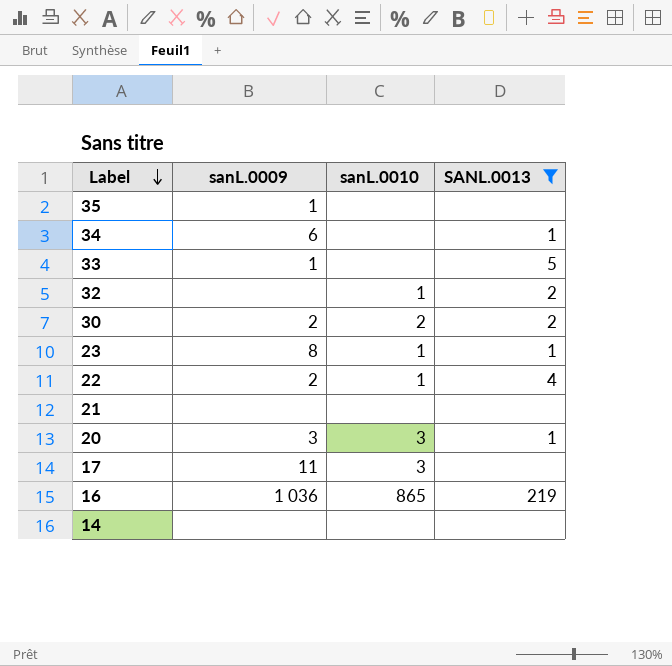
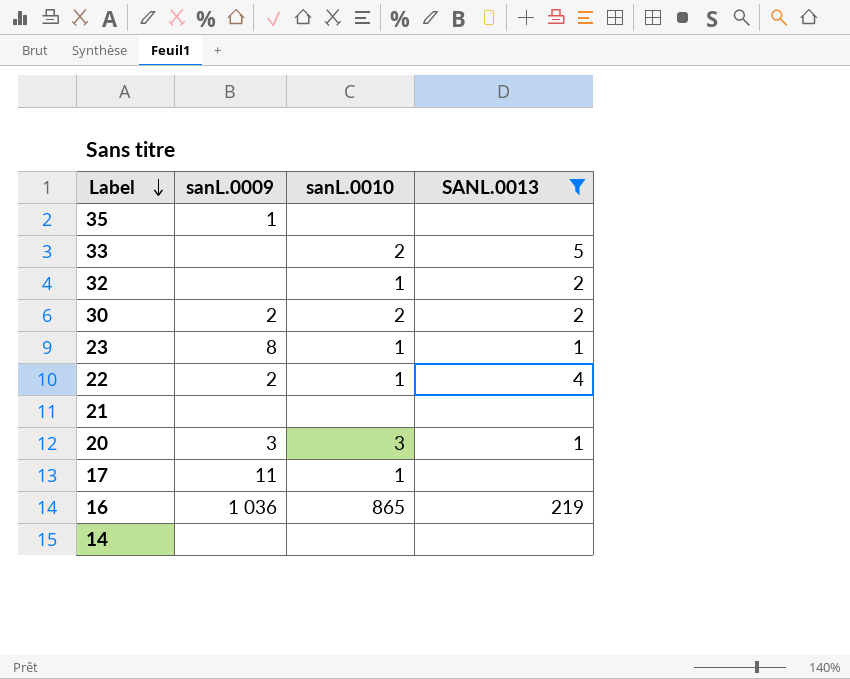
row 34: 6 | none | 1 -> none
33 | sanL.0009: 1 -> none
33 | sanL.0010: none -> 2
17 | sanL.0010: 3 -> 1

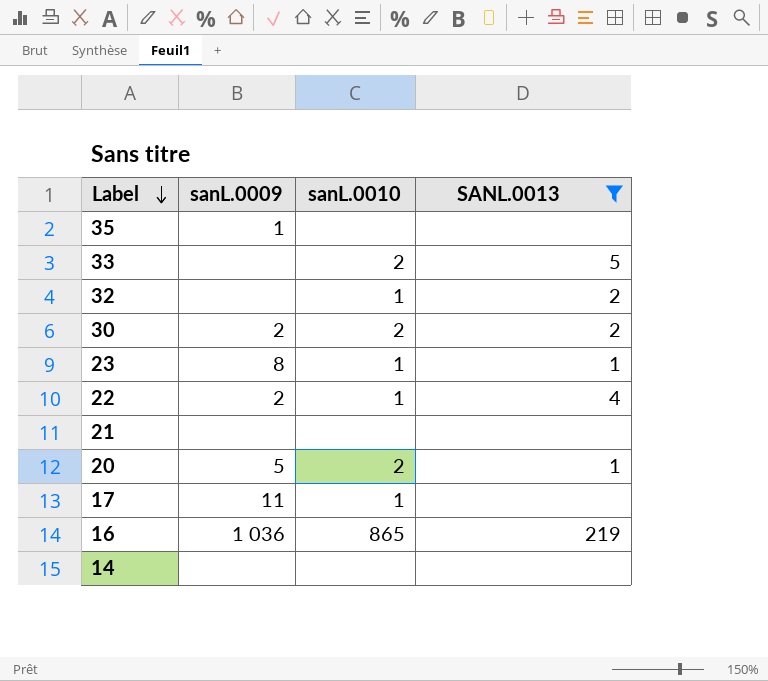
20 | sanL.0009: 3 -> 5
20 | sanL.0010: 3 -> 2

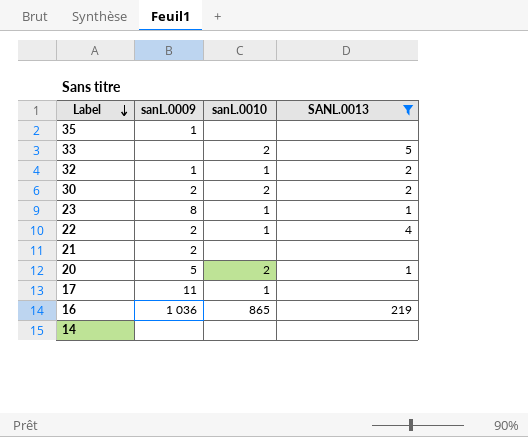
32 | sanL.0009: none -> 1
21 | sanL.0009: none -> 2

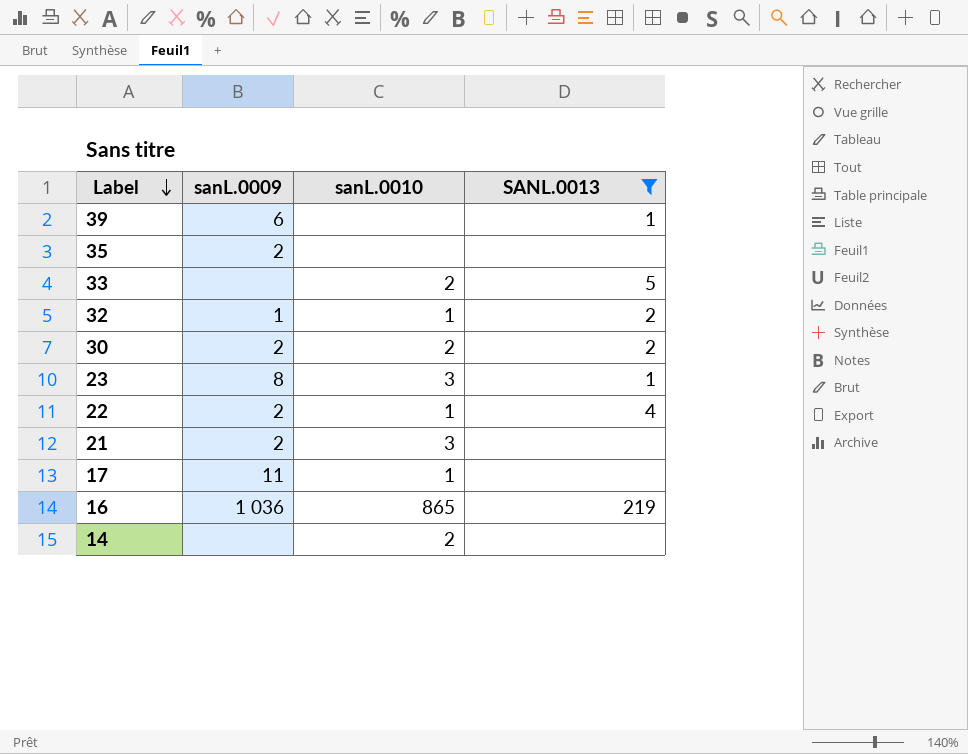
row 20: 5 | 2 | 1 -> none
row 39: none -> 6 | none | 1
35 | sanL.0009: 1 -> 2
23 | sanL.0010: 1 -> 3
21 | sanL.0010: none -> 3
14 | sanL.0010: none -> 2

